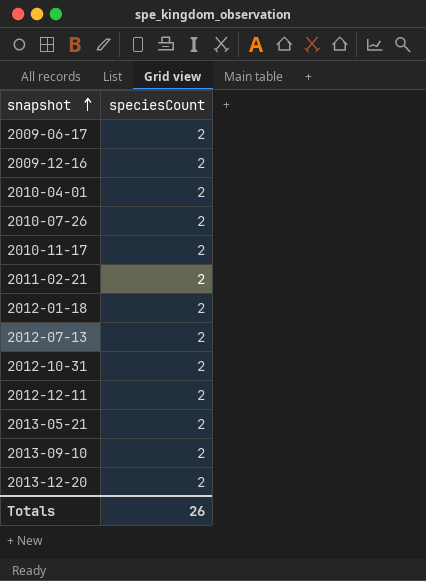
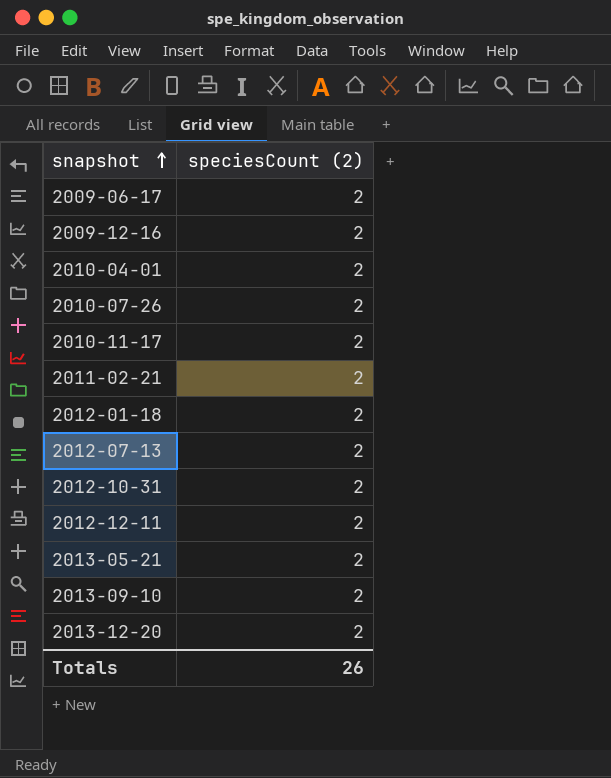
column name: speciesCount -> speciesCount (2)

